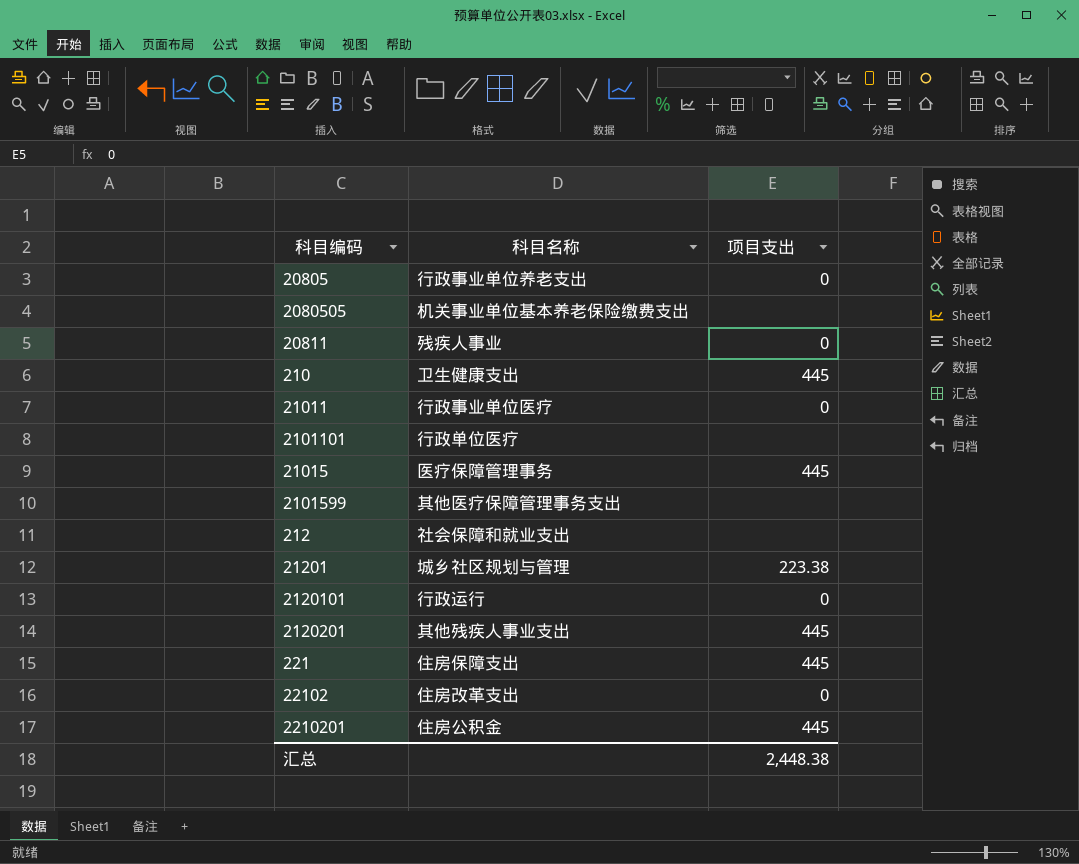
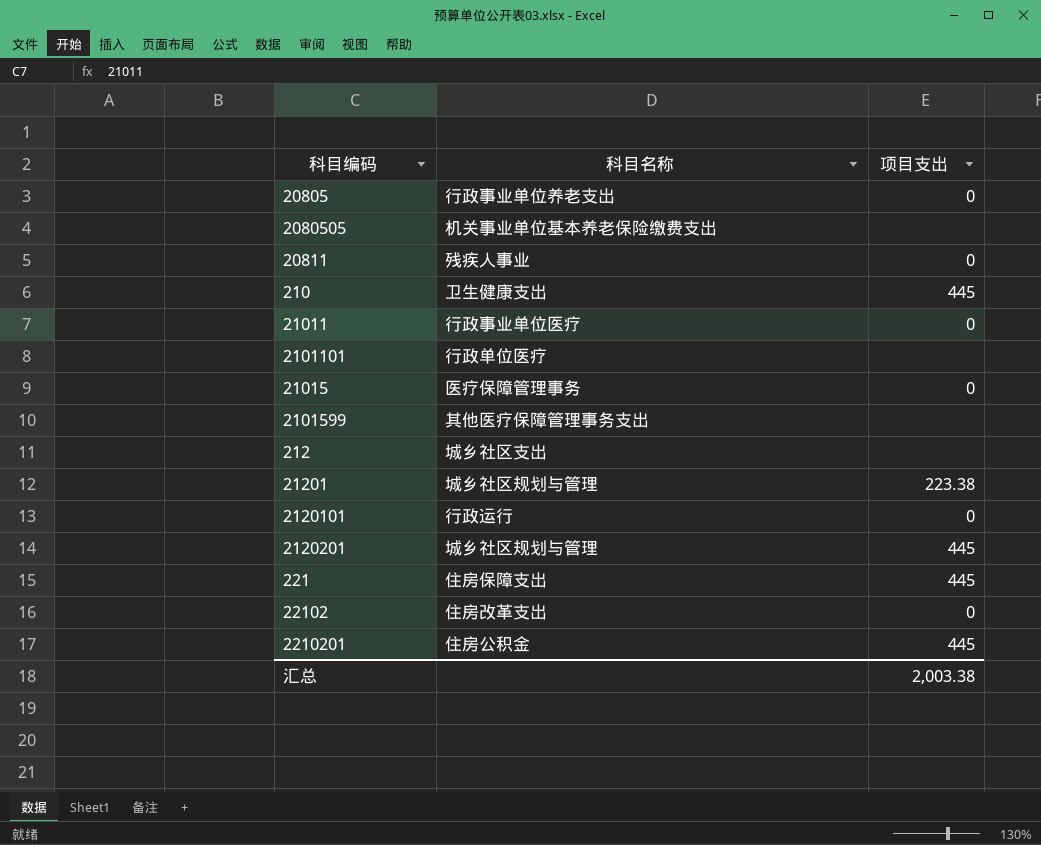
21015 | 项目支出: 445 -> 0
212 | 科目名称: 社会保障和就业支出 -> 城乡社区支出
2120201 | 科目名称: 其他残疾人事业支出 -> 城乡社区规划与管理
汇总 | 项目支出: 2,448.38 -> 2,003.38

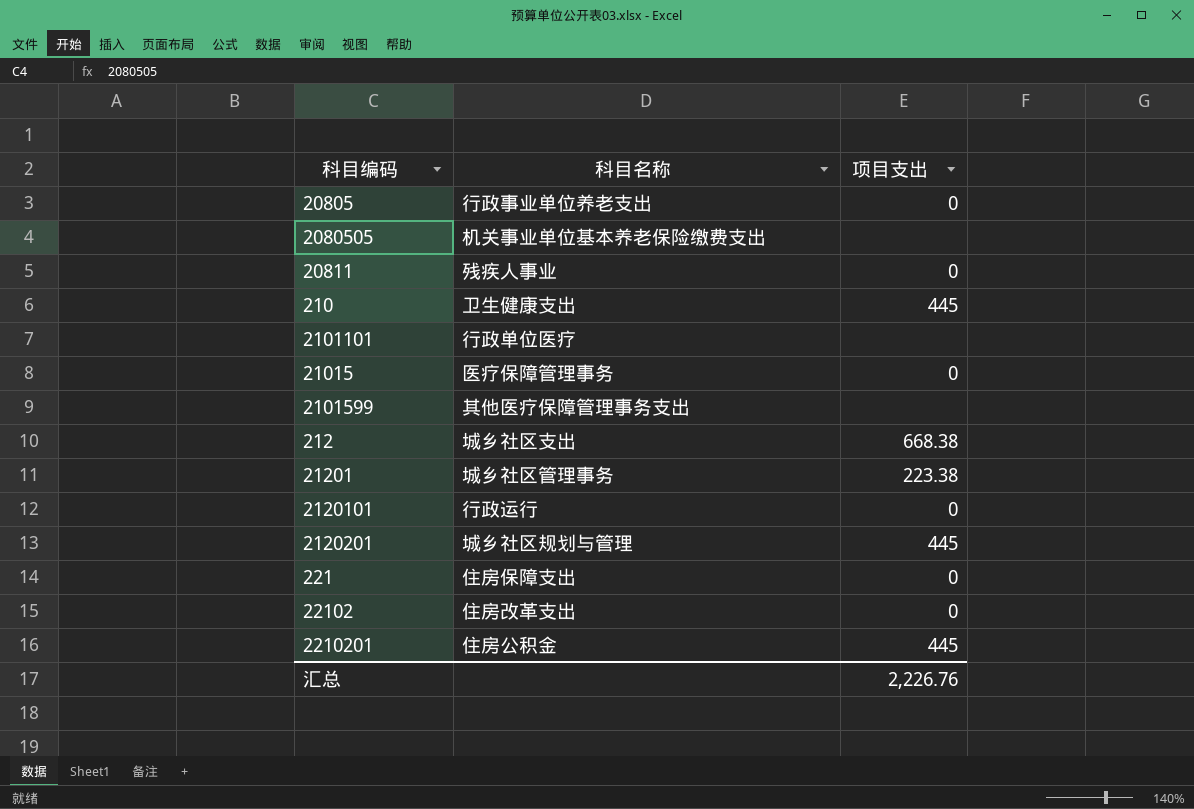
row 21011: 行政事业单位医疗 | 0 -> none
212 | 项目支出: none -> 668.38
21201 | 科目名称: 城乡社区规划与管理 -> 城乡社区管理事务
221 | 项目支出: 445 -> 0
汇总 | 项目支出: 2,003.38 -> 2,226.76

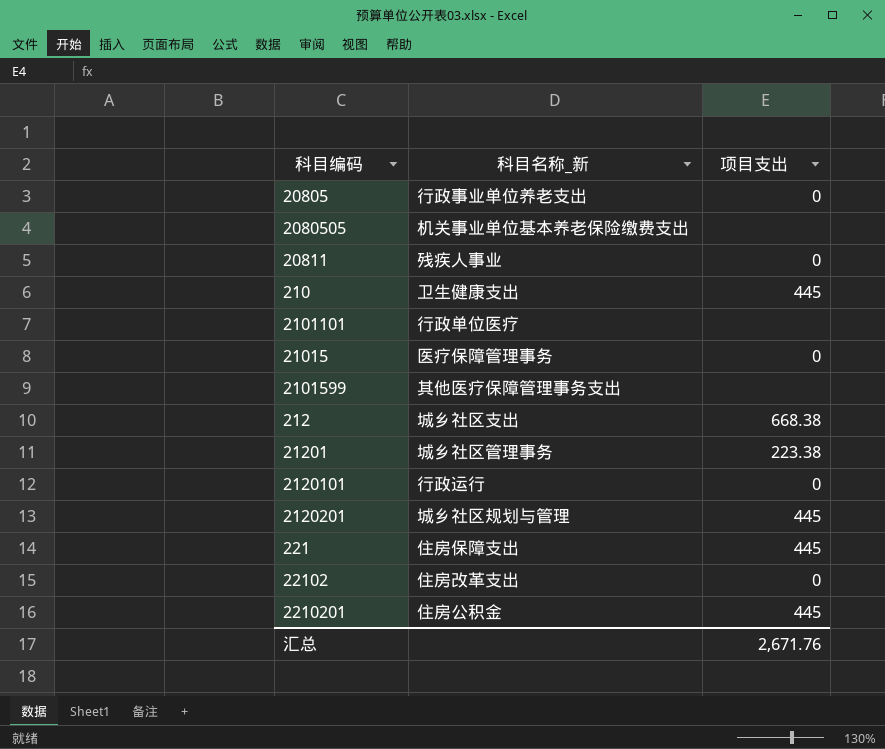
column name: 科目名称 -> 科目名称_新
221 | 项目支出: 0 -> 445
汇总 | 项目支出: 2,226.76 -> 2,671.76

